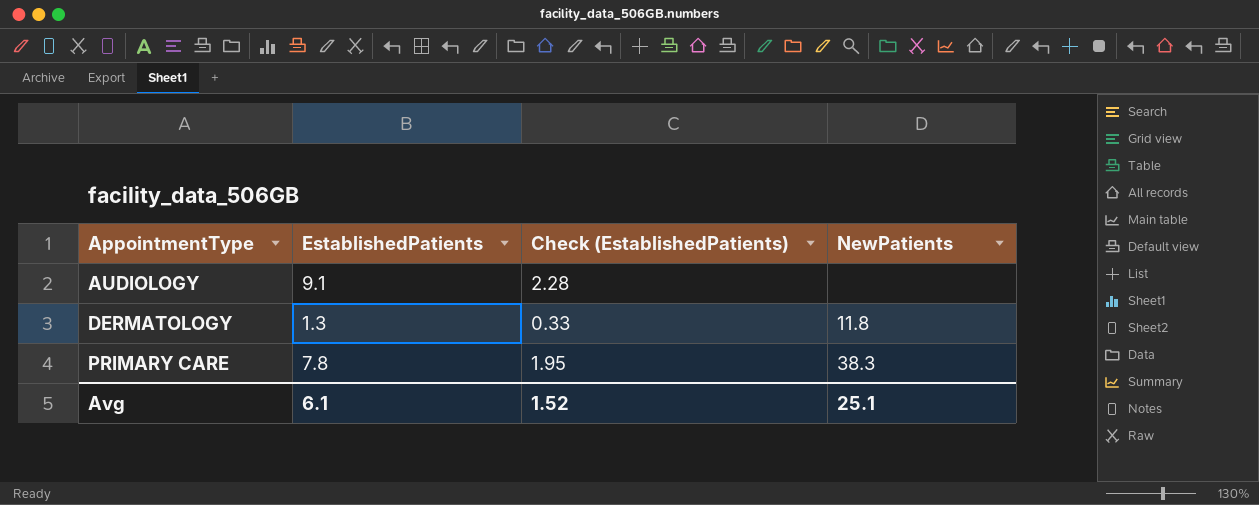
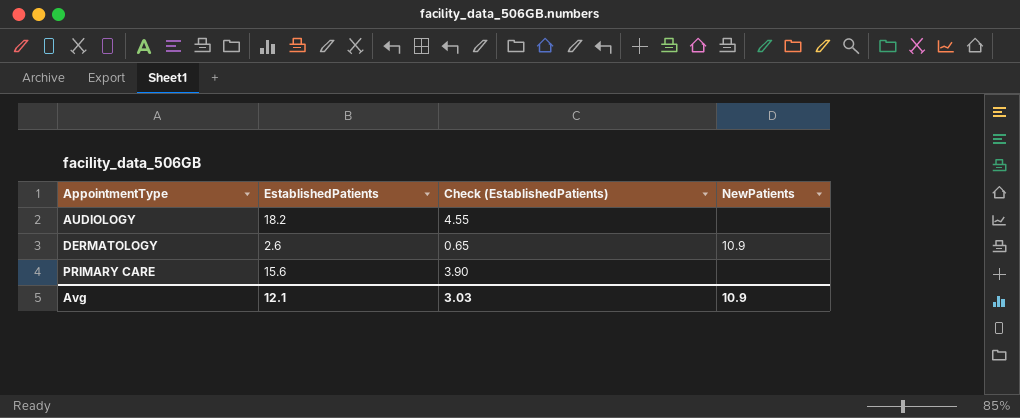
AUDIOLOGY | EstablishedPatients: 9.1 -> 18.2
AUDIOLOGY | Check (EstablishedPatients): 2.28 -> 4.55
DERMATOLOGY | EstablishedPatients: 1.3 -> 2.6
DERMATOLOGY | Check (EstablishedPatients): 0.33 -> 0.65
DERMATOLOGY | NewPatients: 11.8 -> 10.9
PRIMARY CARE | EstablishedPatients: 7.8 -> 15.6
PRIMARY CARE | Check (EstablishedPatients): 1.95 -> 3.90
PRIMARY CARE | NewPatients: 38.3 -> none
Avg | EstablishedPatients: 6.1 -> 12.1
Avg | Check (EstablishedPatients): 1.52 -> 3.03
Avg | NewPatients: 25.1 -> 10.9

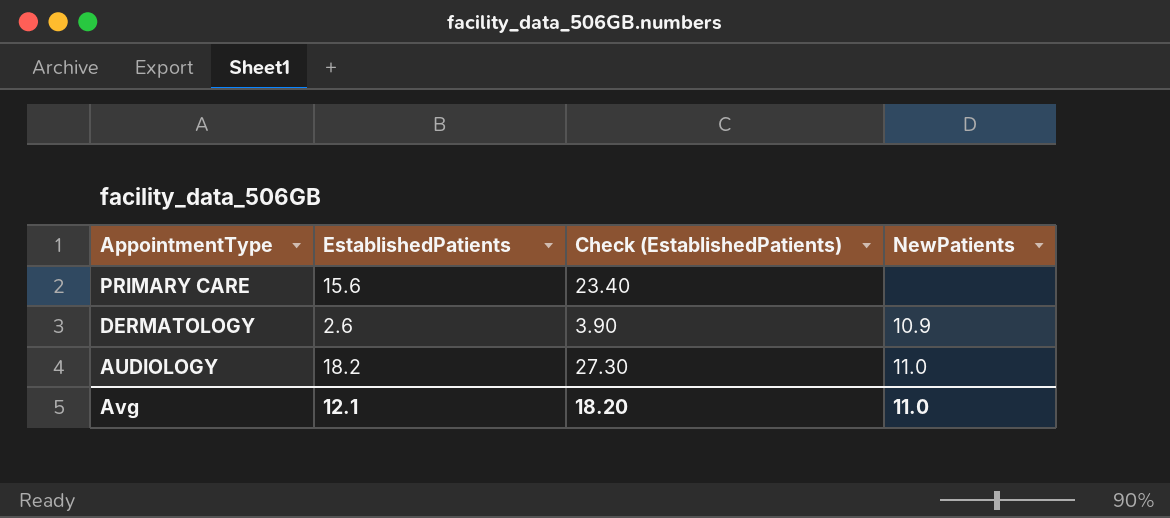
row order: AppointmentType ascending -> AppointmentType descending
column Check (EstablishedPatients) | formula: [EstablishedPatients] * 0.25 -> [EstablishedPatients] * 1.5
AUDIOLOGY | NewPatients: none -> 11.0
Avg | Check (EstablishedPatients): 3.03 -> 18.20
Avg | NewPatients: 10.9 -> 11.0

